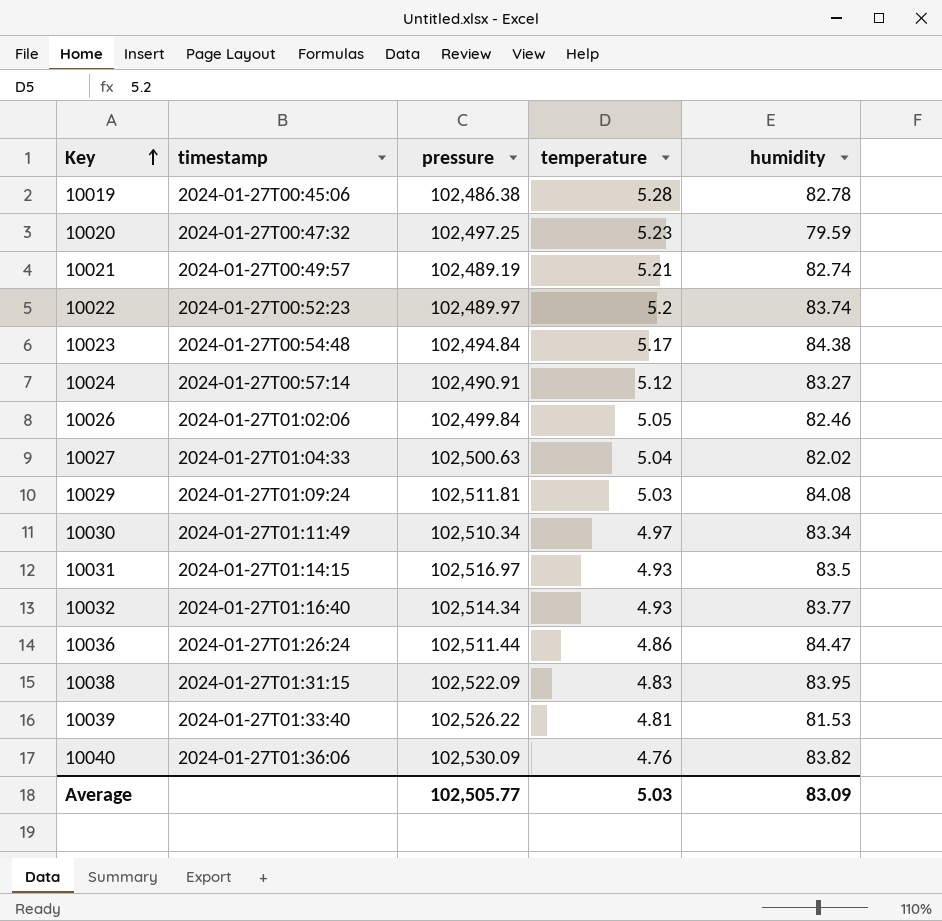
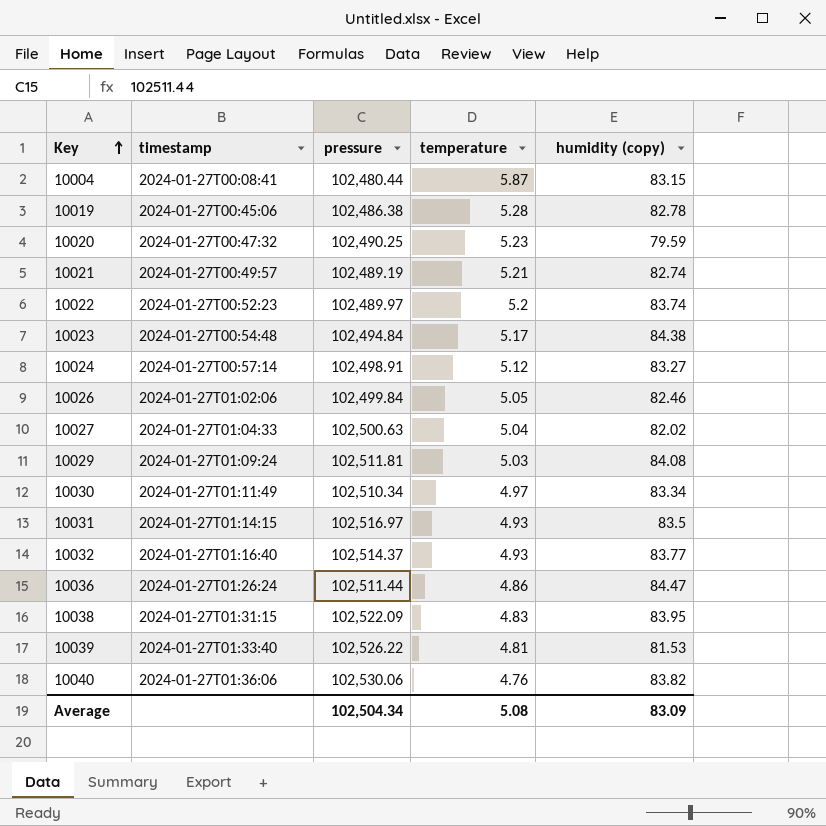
column name: humidity -> humidity (copy)
row 10004: none -> 2024-01-27T00:08:41 | 102,480.44 | 5.87 | 83.15
10020 | pressure: 102,497.25 -> 102,490.25
10024 | pressure: 102,490.91 -> 102,498.91
10032 | pressure: 102,514.34 -> 102,514.37
10040 | pressure: 102,530.09 -> 102,530.06
Average | pressure: 102,505.77 -> 102,504.34
Average | temperature: 5.03 -> 5.08

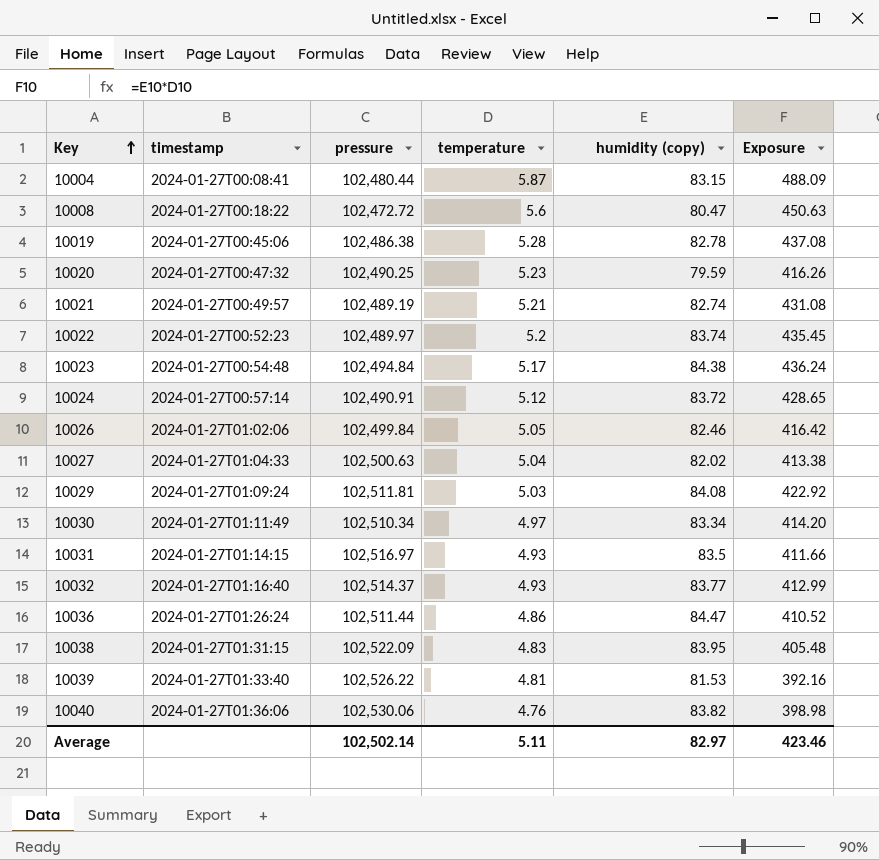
column Exposure | formula: none -> [temperature] * [humidity (copy)]
row 10008: none -> 2024-01-27T00:18:22 | 102,472.72 | 5.6 | 80.47 | 450.63
10024 | pressure: 102,498.91 -> 102,490.91
10024 | humidity (copy): 83.27 -> 83.72
Average | pressure: 102,504.34 -> 102,502.14
Average | temperature: 5.08 -> 5.11
Average | humidity (copy): 83.09 -> 82.97

